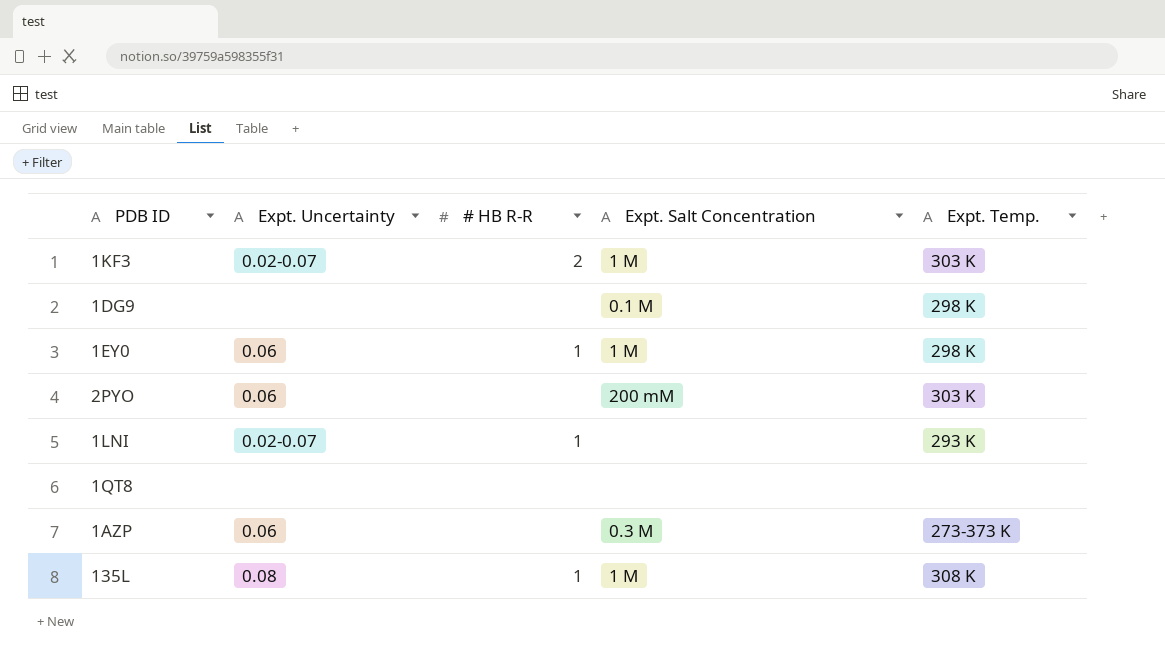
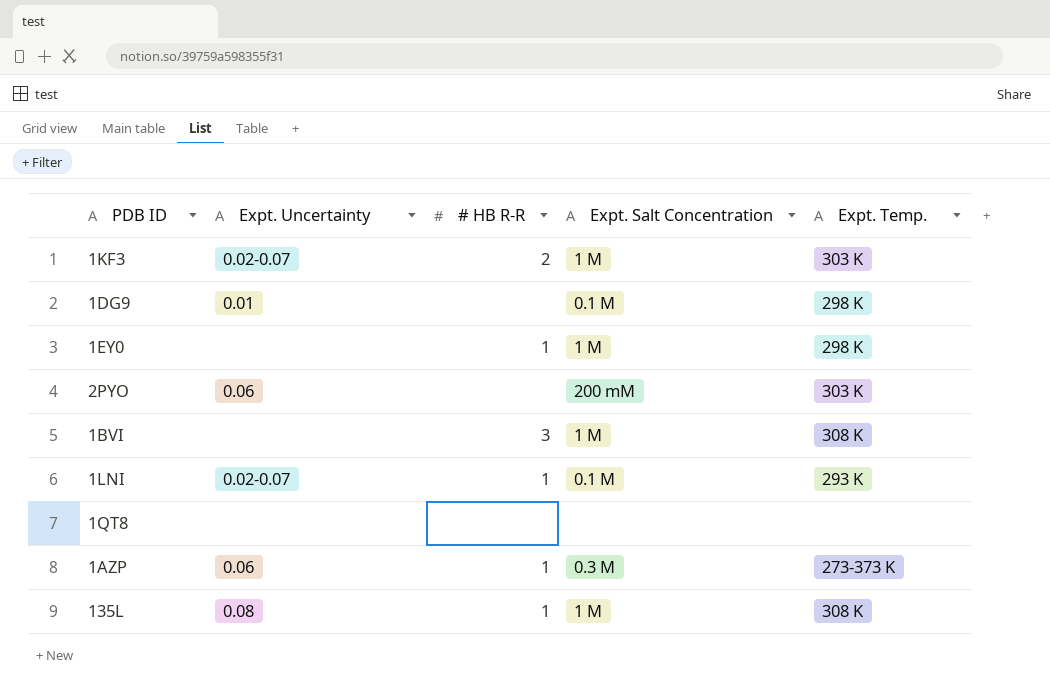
1DG9 | Expt. Uncertainty: none -> 0.01
1EY0 | Expt. Uncertainty: 0.06 -> none
row 1BVI: none -> none | 3 | 1 M | 308 K
1LNI | Expt. Salt Concentration: none -> 0.1 M
1AZP | # HB R-R: none -> 1

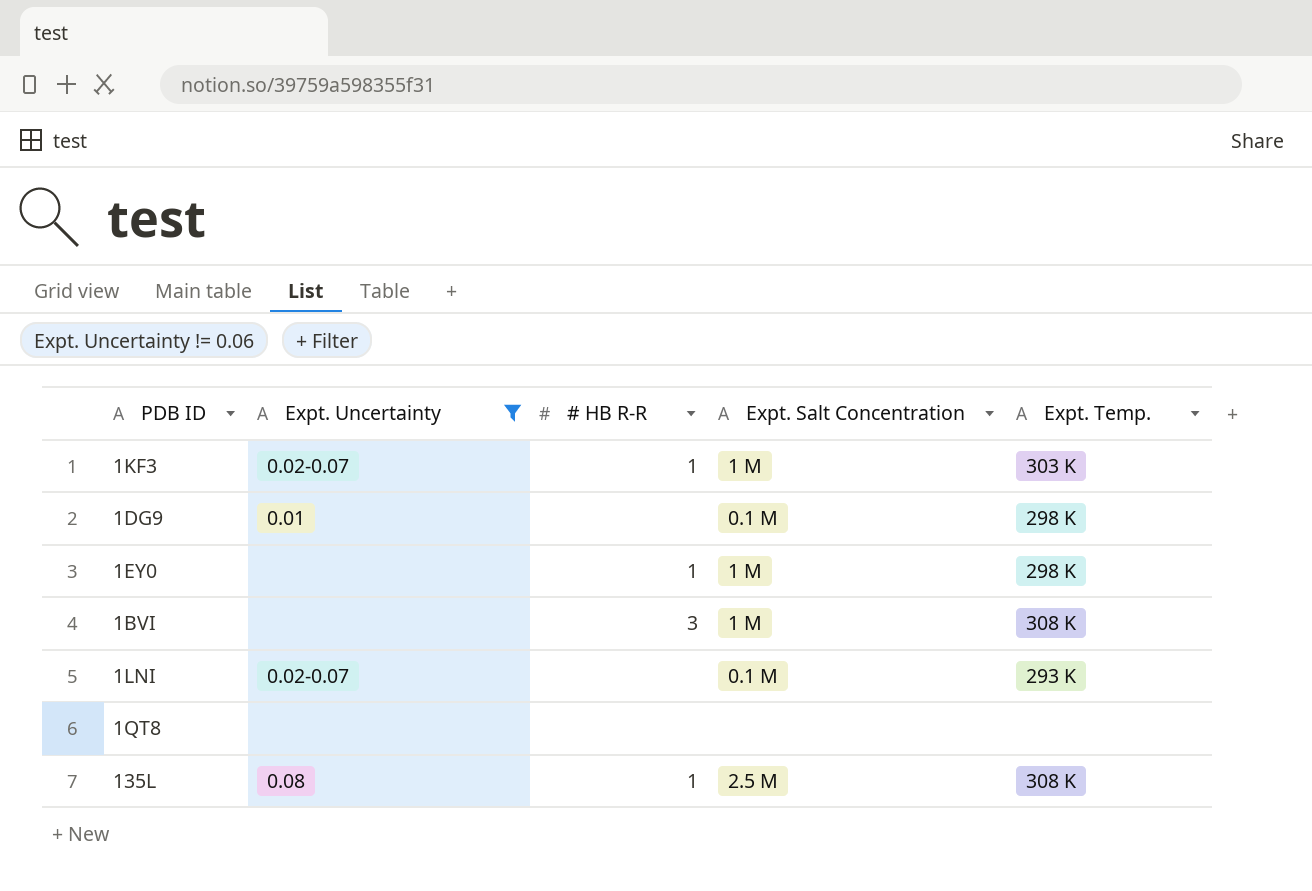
filter: none -> Expt. Uncertainty != 0.06
1KF3 | # HB R-R: 2 -> 1
1LNI | # HB R-R: 1 -> none
135L | Expt. Salt Concentration: 1 M -> 2.5 M

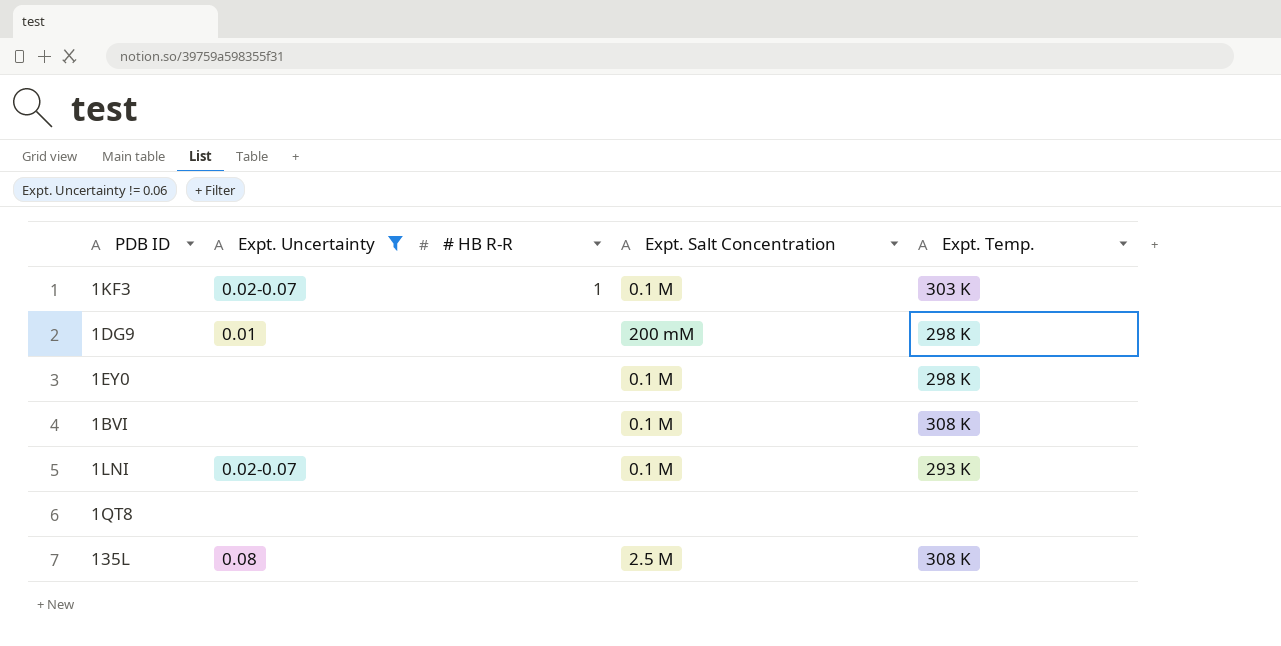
1KF3 | Expt. Salt Concentration: 1 M -> 0.1 M
1DG9 | Expt. Salt Concentration: 0.1 M -> 200 mM
1EY0 | # HB R-R: 1 -> none
1EY0 | Expt. Salt Concentration: 1 M -> 0.1 M
1BVI | # HB R-R: 3 -> none
1BVI | Expt. Salt Concentration: 1 M -> 0.1 M
135L | # HB R-R: 1 -> none

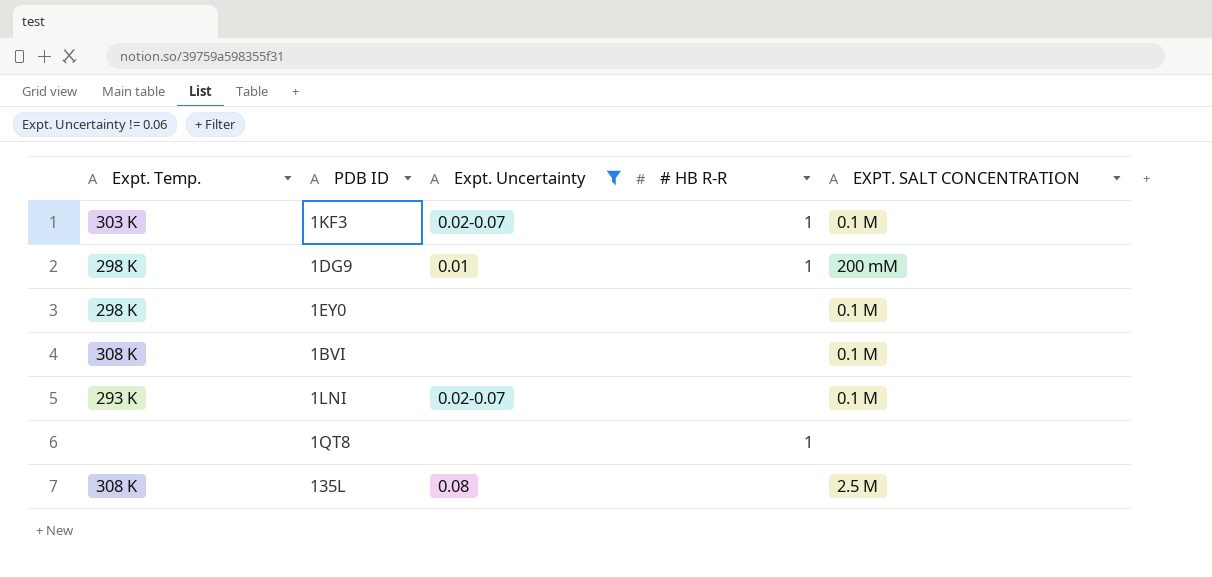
column Expt. Temp. | position: 5 -> 1
column name: Expt. Salt Concentration -> EXPT. SALT CONCENTRATION
1DG9 | # HB R-R: none -> 1
1QT8 | # HB R-R: none -> 1

